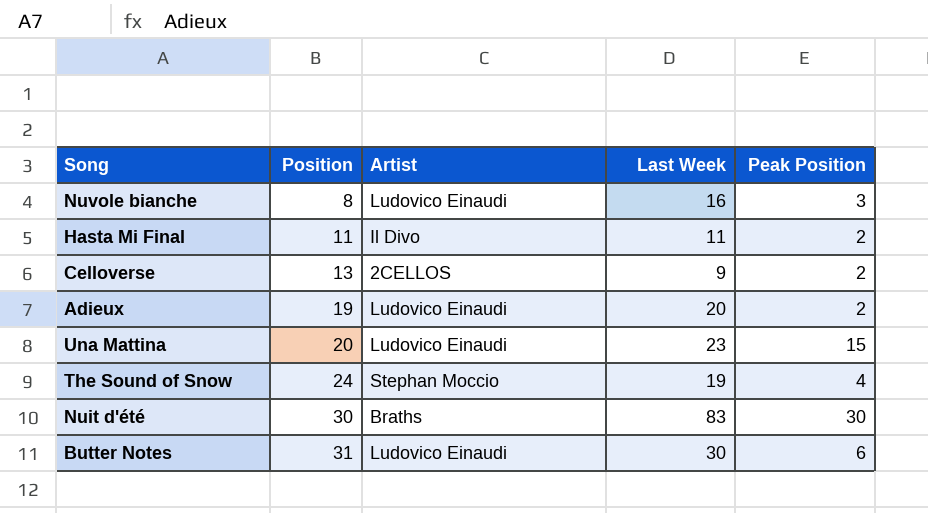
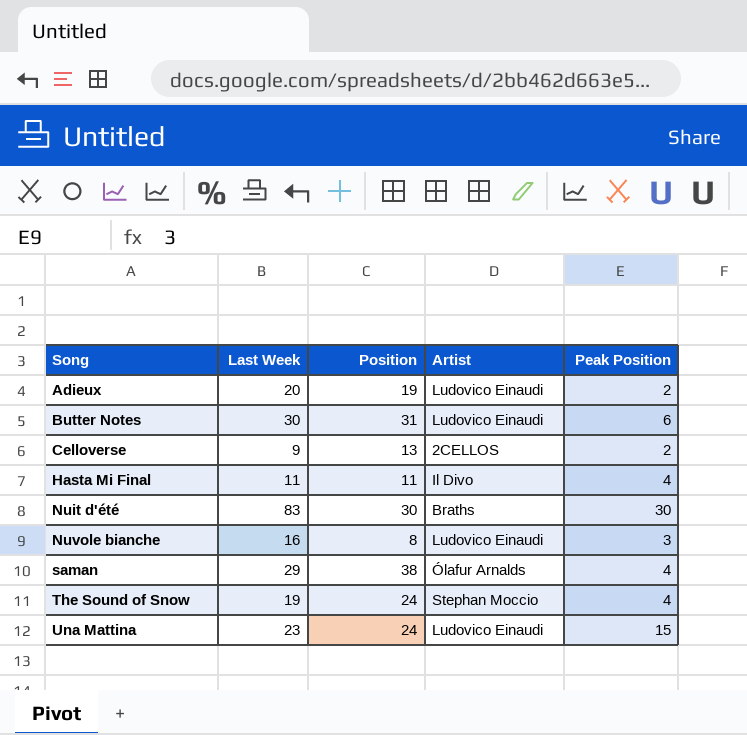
row order: Position ascending -> Song ascending
column Last Week | position: 4 -> 2
Hasta Mi Final | Peak Position: 2 -> 4
row saman: none -> 29 | 38 | Ólafur Arnalds | 4
Una Mattina | Position: 20 -> 24

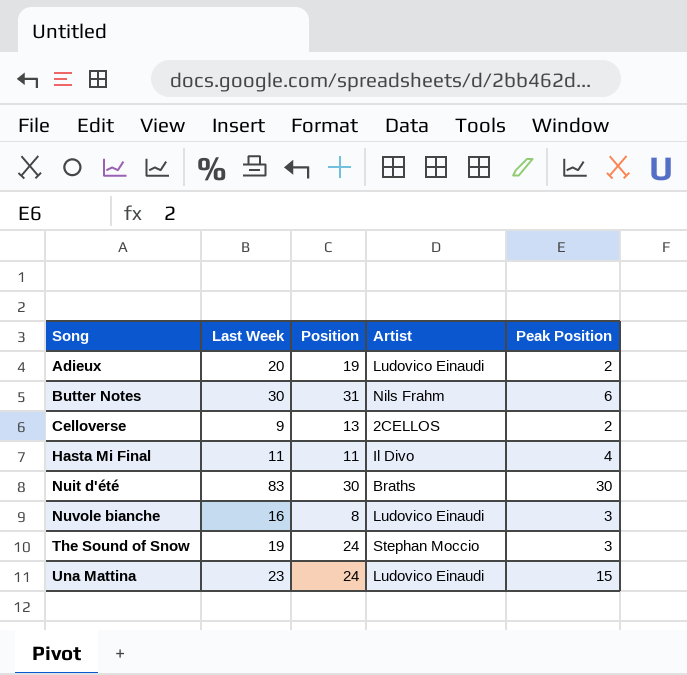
row saman: 29 | 38 | Ólafur Arnalds | 4 -> none
Butter Notes | Artist: Ludovico Einaudi -> Nils Frahm
The Sound of Snow | Peak Position: 4 -> 3

